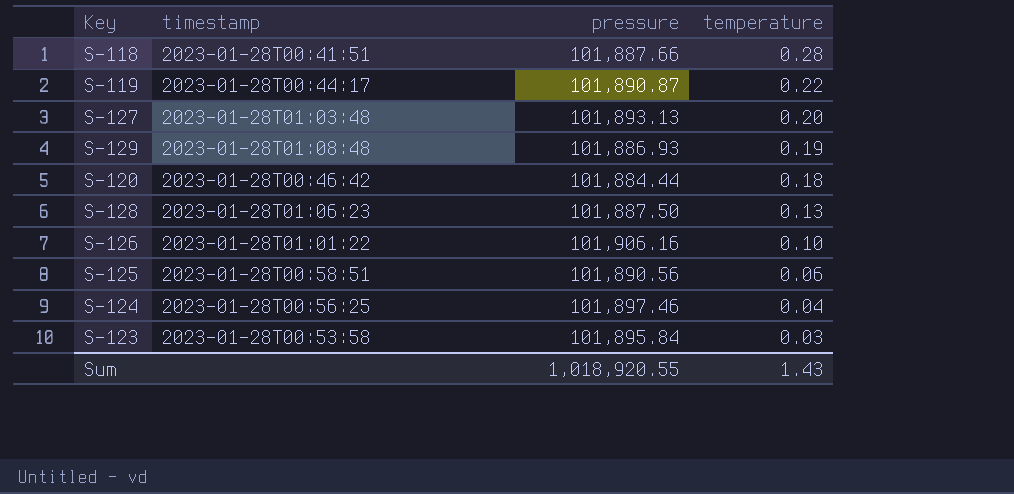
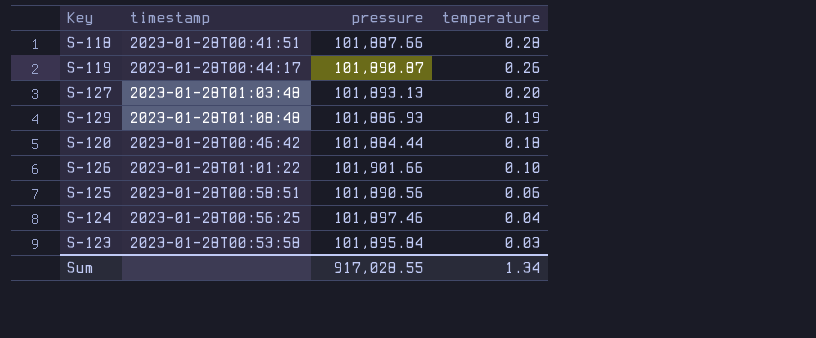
row S-128: 2023-01-28T01:06:23 | 101,887.50 | 0.13 -> none
S-119 | temperature: 0.22 -> 0.26
S-126 | pressure: 101,906.16 -> 101,901.66
Sum | pressure: 1,018,920.55 -> 917,028.55
Sum | temperature: 1.43 -> 1.34

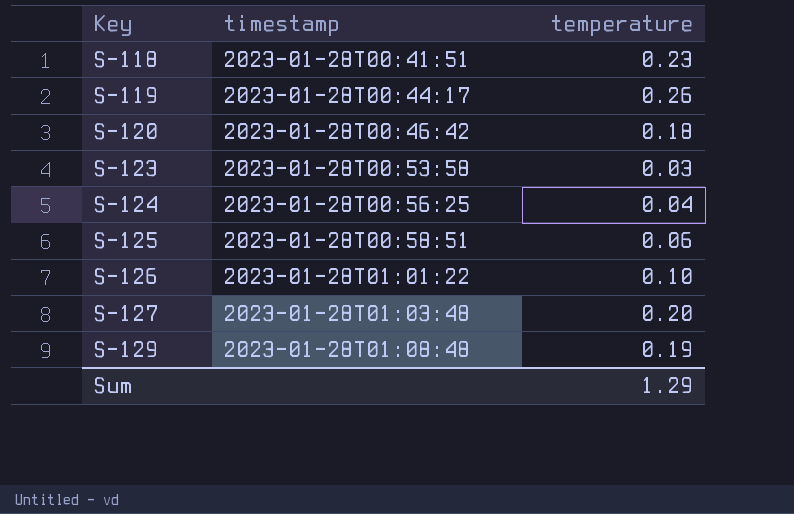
row order: temperature descending -> Key ascending
column pressure | position: 3 -> none
S-118 | temperature: 0.28 -> 0.23
Sum | temperature: 1.34 -> 1.29

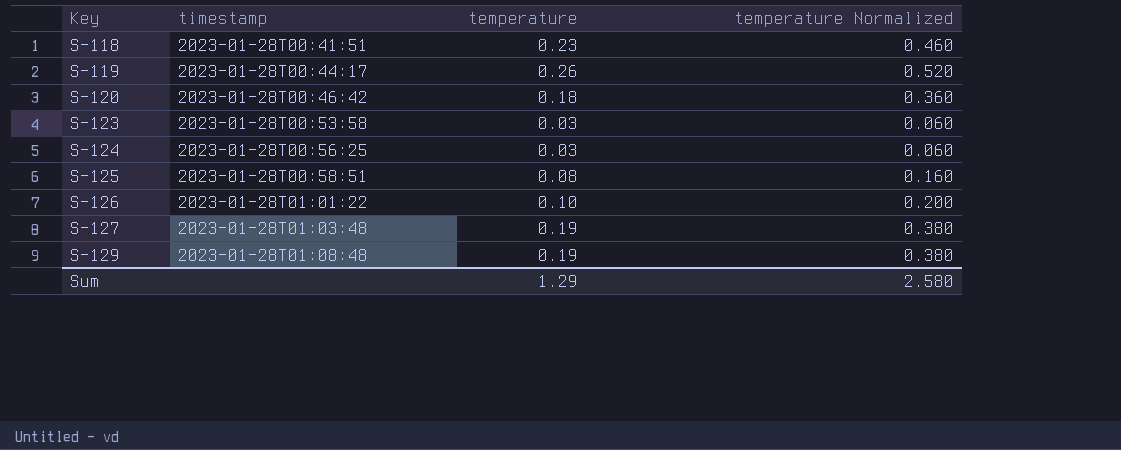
column temperature Normalized | formula: none -> [temperature] * 2
S-124 | temperature: 0.04 -> 0.03
S-125 | temperature: 0.06 -> 0.08
S-127 | temperature: 0.20 -> 0.19

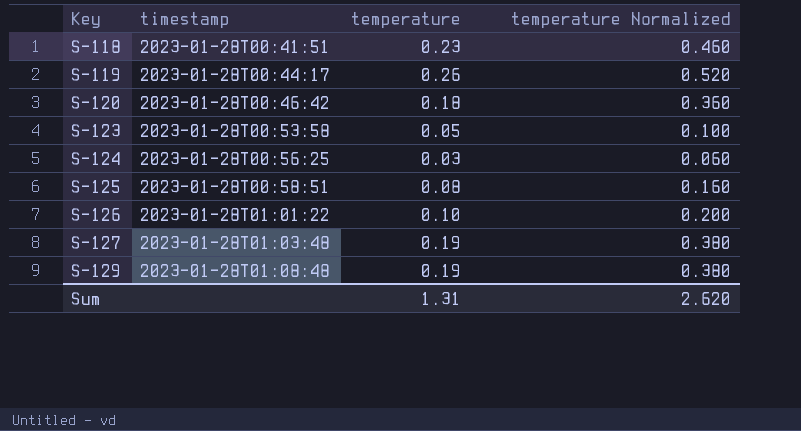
S-123 | temperature: 0.03 -> 0.05
S-123 | temperature Normalized: 0.060 -> 0.100
Sum | temperature: 1.29 -> 1.31
Sum | temperature Normalized: 2.580 -> 2.620

